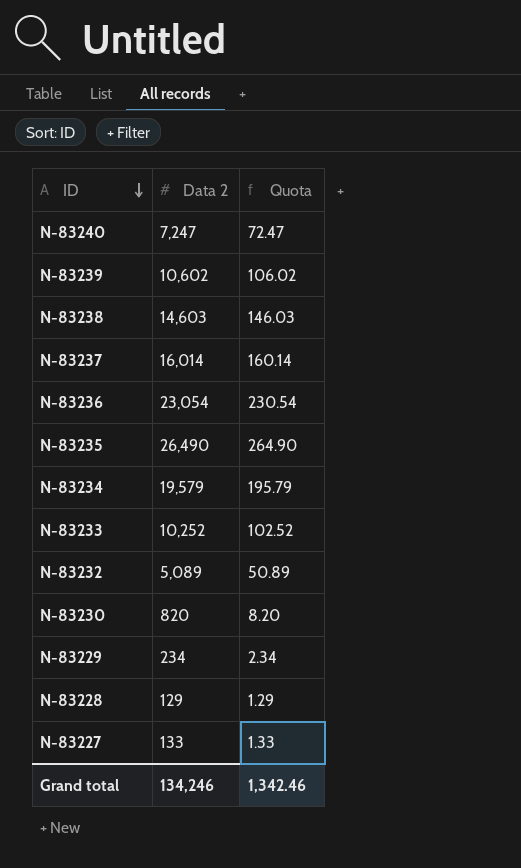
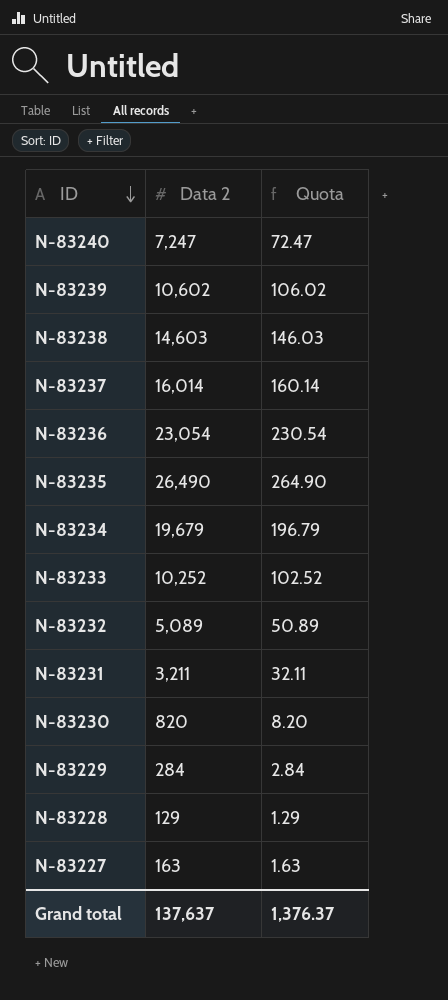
N-83234 | Data 2: 19,579 -> 19,679
N-83234 | Quota: 195.79 -> 196.79
row N-83231: none -> 3,211 | 32.11
N-83229 | Data 2: 234 -> 284
N-83229 | Quota: 2.34 -> 2.84
N-83227 | Data 2: 133 -> 163
N-83227 | Quota: 1.33 -> 1.63
Grand total | Data 2: 134,246 -> 137,637
Grand total | Quota: 1,342.46 -> 1,376.37

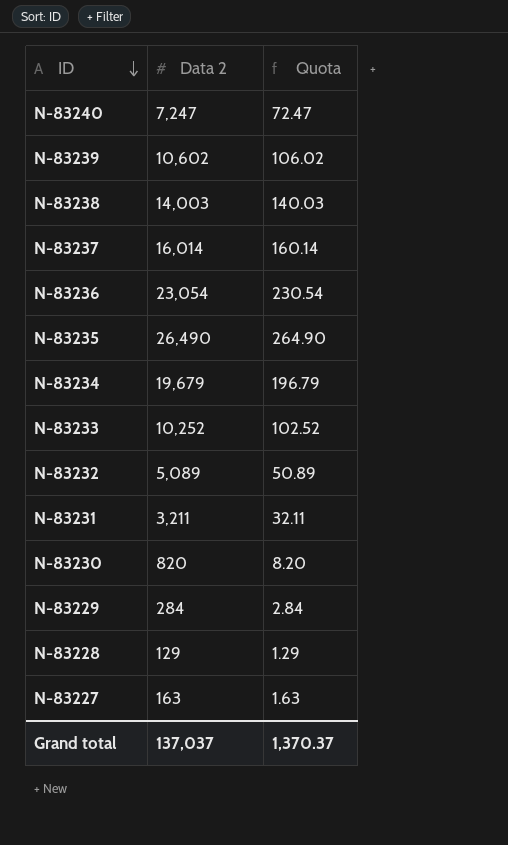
N-83238 | Data 2: 14,603 -> 14,003
N-83238 | Quota: 146.03 -> 140.03
Grand total | Data 2: 137,637 -> 137,037
Grand total | Quota: 1,376.37 -> 1,370.37

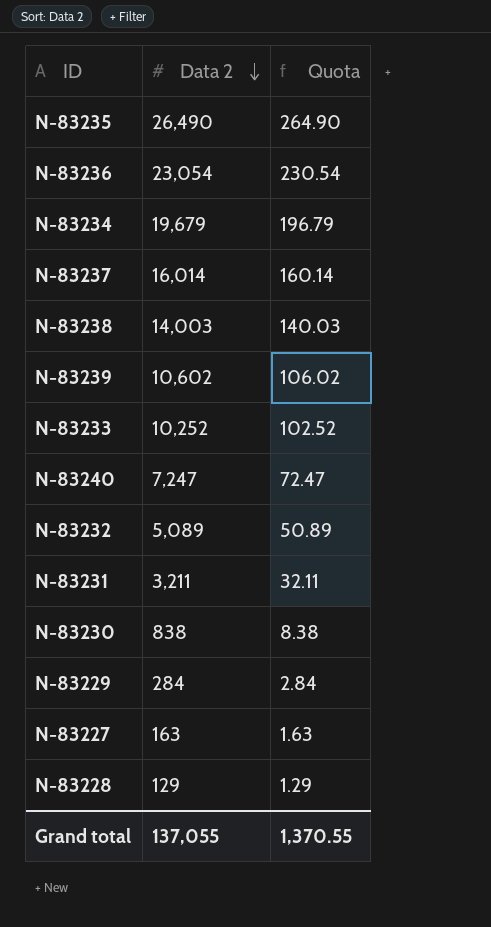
row order: ID descending -> Data 2 descending
N-83230 | Data 2: 820 -> 838
N-83230 | Quota: 8.20 -> 8.38
Grand total | Data 2: 137,037 -> 137,055
Grand total | Quota: 1,370.37 -> 1,370.55

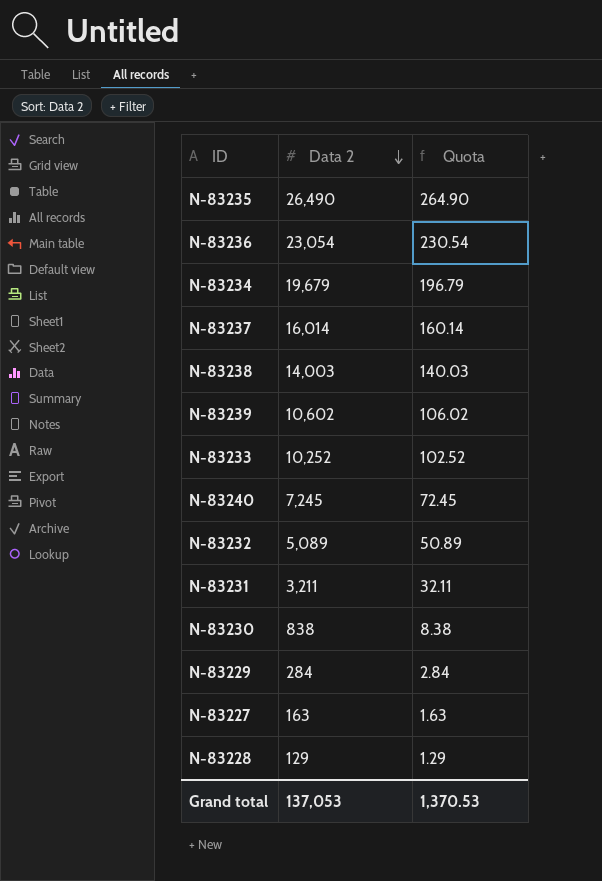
N-83240 | Data 2: 7,247 -> 7,245
N-83240 | Quota: 72.47 -> 72.45
Grand total | Data 2: 137,055 -> 137,053
Grand total | Quota: 1,370.55 -> 1,370.53

